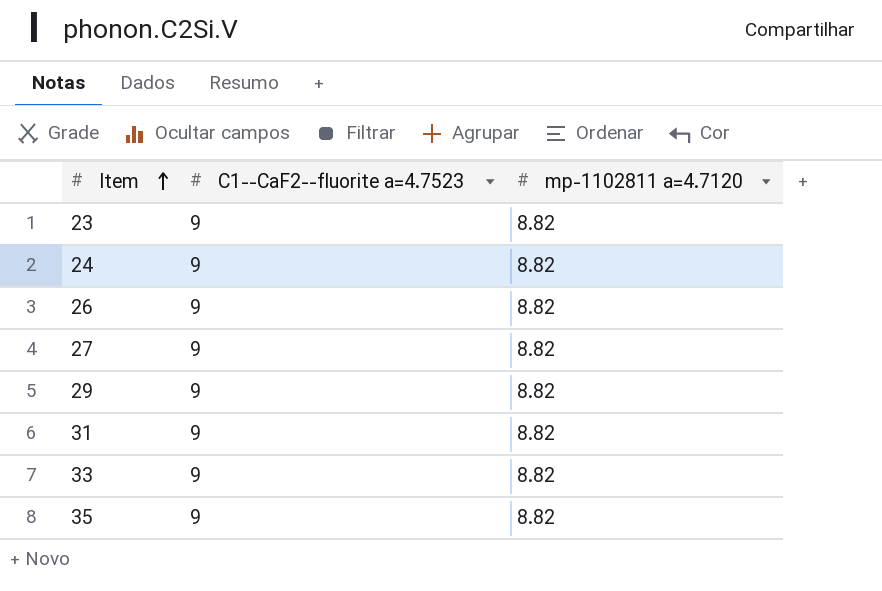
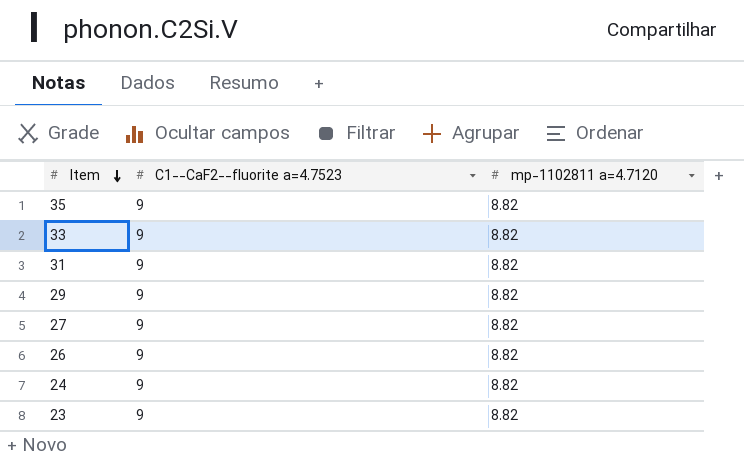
row order: Item ascending -> Item descending

